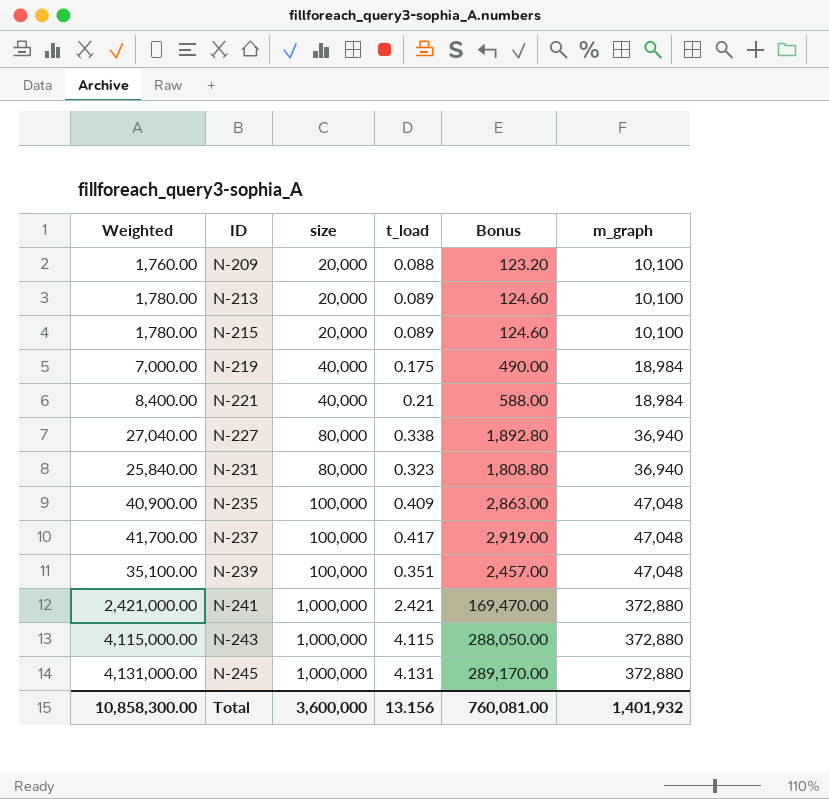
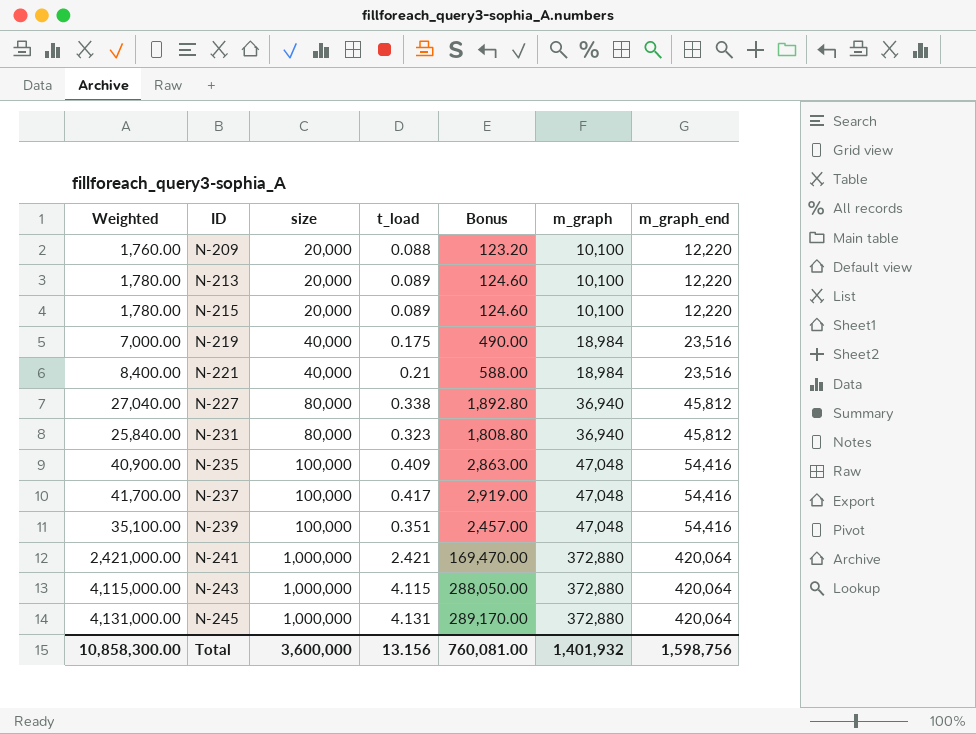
column m_graph_end | position: none -> 7

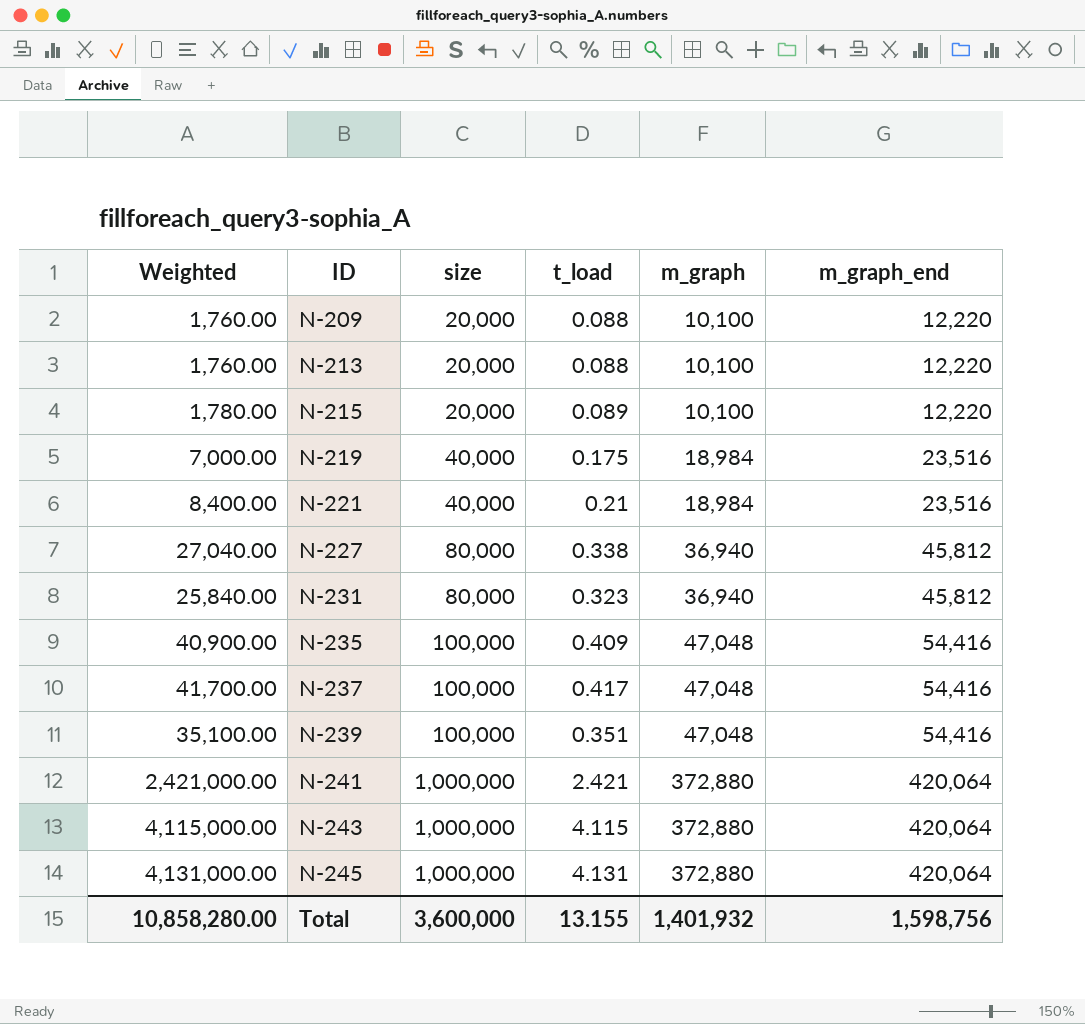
column Bonus | formula: [Weighted] * 0.07 -> none
N-213 | Weighted: 1,780.00 -> 1,760.00
N-213 | t_load: 0.089 -> 0.088
Total | Weighted: 10,858,300.00 -> 10,858,280.00
Total | t_load: 13.156 -> 13.155

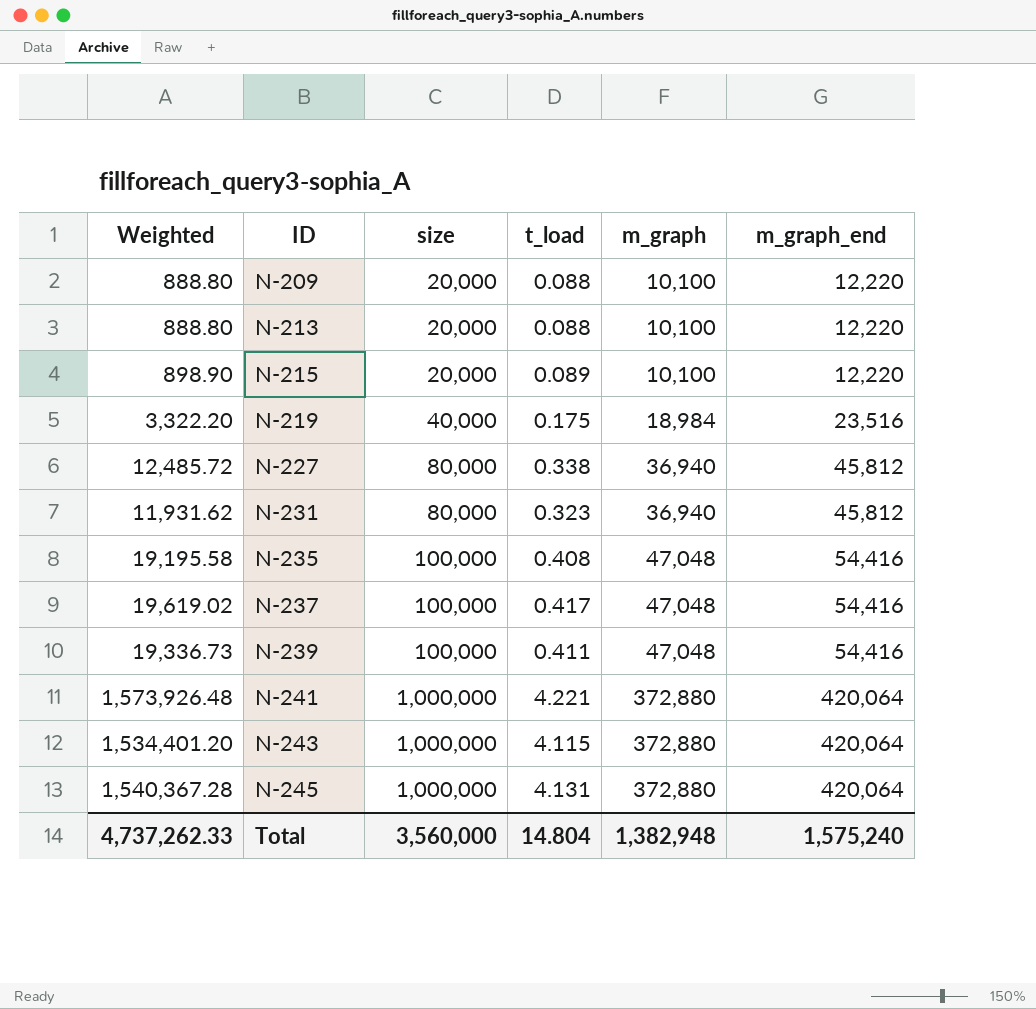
column Weighted | formula: [size] * [t_load] -> [t_load] * [m_graph]
row N-221: 8,400.00 | 40,000 | 0.21 | 18,984 | 23,516 -> none
N-235 | t_load: 0.409 -> 0.408
N-239 | t_load: 0.351 -> 0.411
N-241 | t_load: 2.421 -> 4.221
Total | Weighted: 10,858,280.00 -> 4,737,262.33
Total | size: 3,600,000 -> 3,560,000
Total | t_load: 13.155 -> 14.804
Total | m_graph: 1,401,932 -> 1,382,948
Total | m_graph_end: 1,598,756 -> 1,575,240

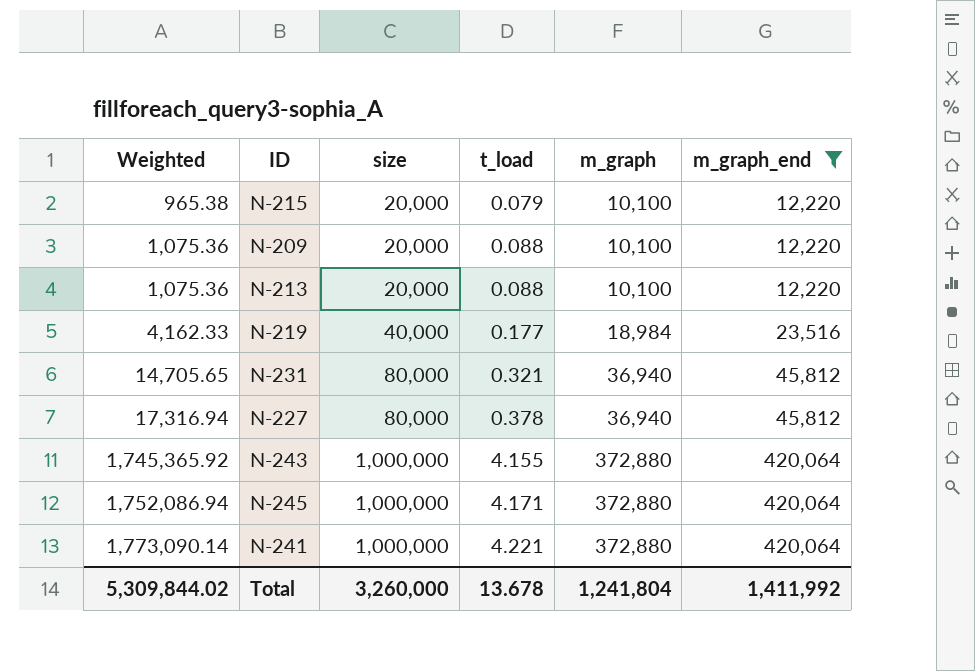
filter: none -> m_graph_end != 54,416
row order: ID ascending -> Weighted ascending
column Weighted | formula: [t_load] * [m_graph] -> [t_load] * [m_graph_end]
N-215 | t_load: 0.089 -> 0.079
N-219 | t_load: 0.175 -> 0.177
N-231 | t_load: 0.323 -> 0.321
N-227 | t_load: 0.338 -> 0.378
N-243 | t_load: 4.115 -> 4.155
N-245 | t_load: 4.131 -> 4.171
Total | Weighted: 4,737,262.33 -> 5,309,844.02
Total | size: 3,560,000 -> 3,260,000
Total | t_load: 14.804 -> 13.678
Total | m_graph: 1,382,948 -> 1,241,804
Total | m_graph_end: 1,575,240 -> 1,411,992

